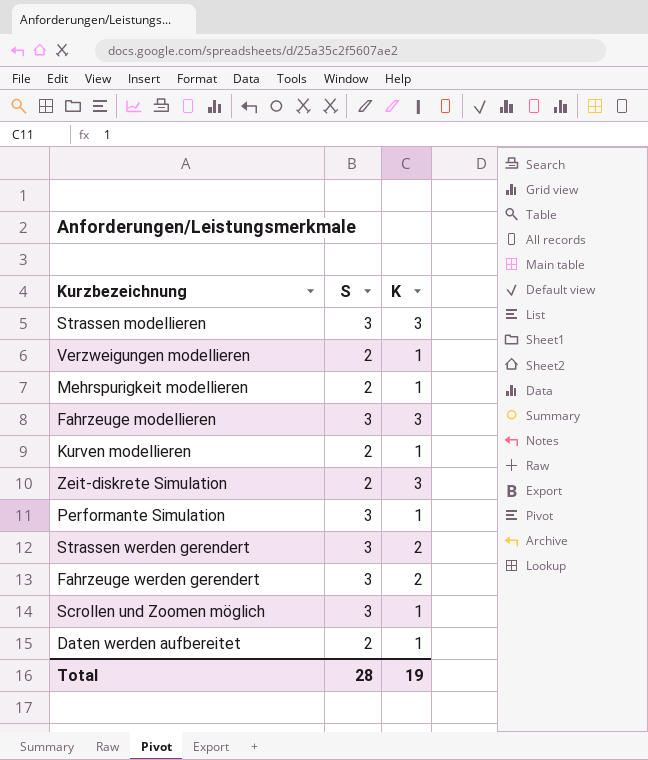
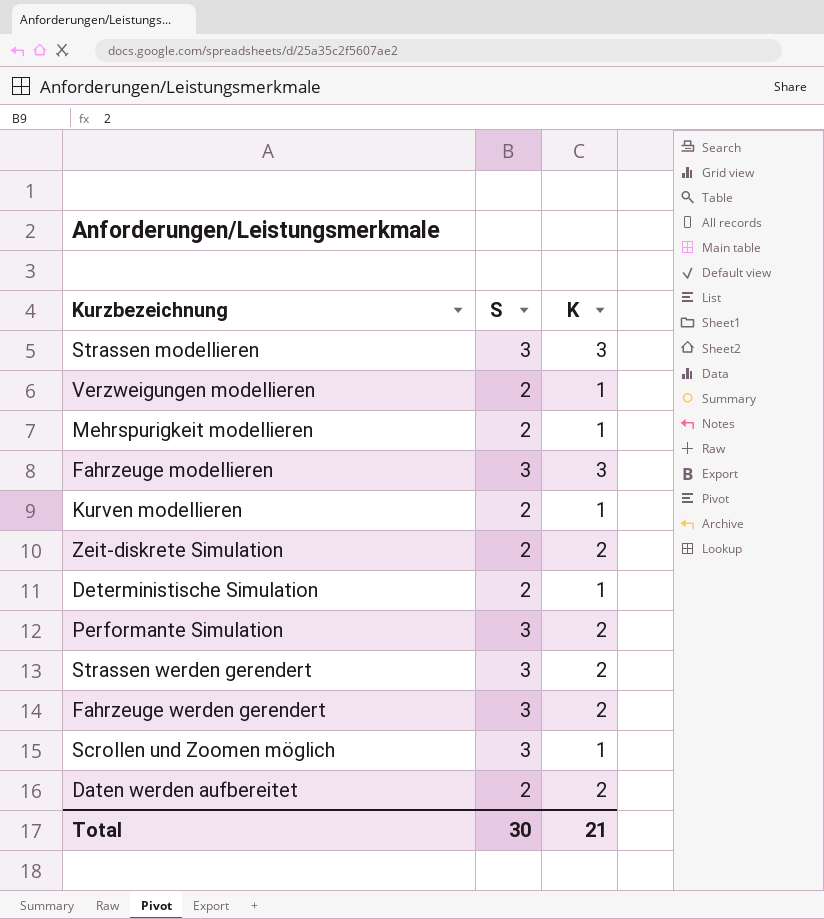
Zeit-diskrete Simulation | K: 3 -> 2
row Deterministische Simulation: none -> 2 | 1
Performante Simulation | K: 1 -> 2
Daten werden aufbereitet | K: 1 -> 2
Total | S: 28 -> 30
Total | K: 19 -> 21

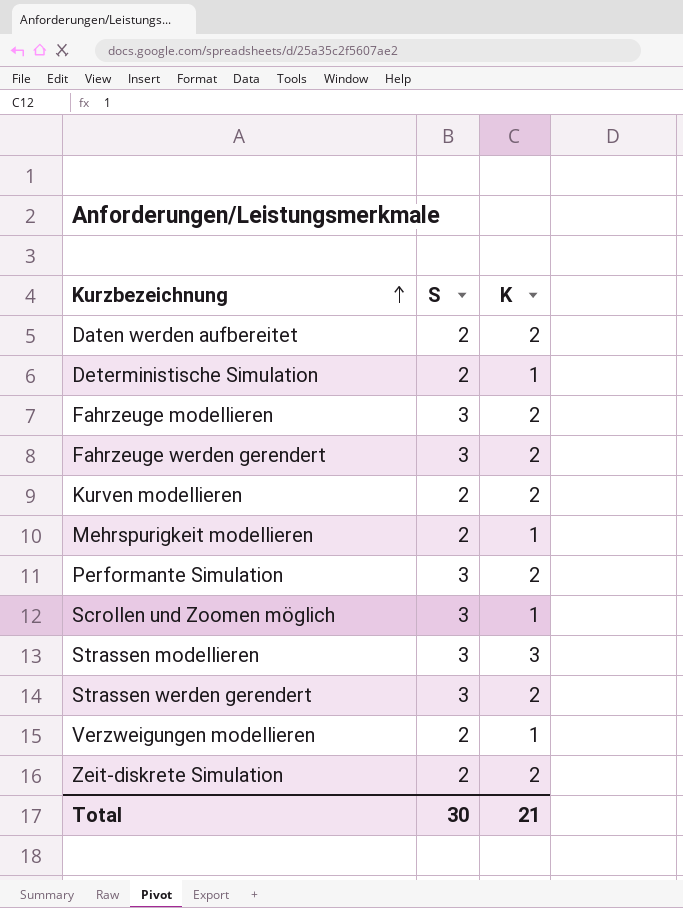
row order: none -> Kurzbezeichnung ascending
Fahrzeuge modellieren | K: 3 -> 2
Kurven modellieren | K: 1 -> 2

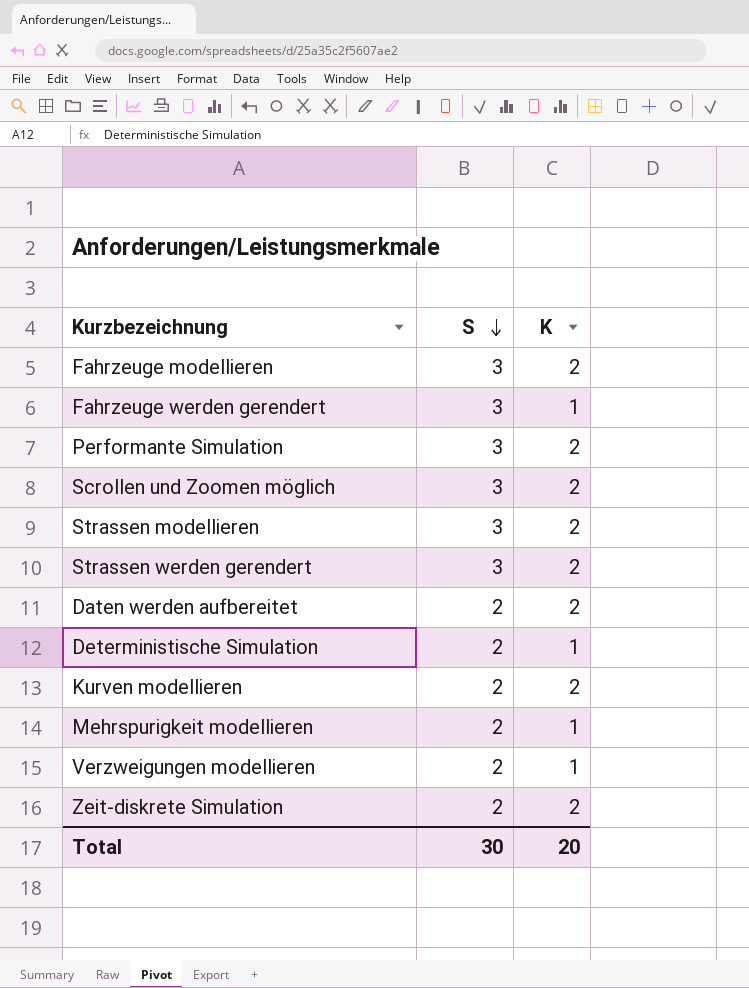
row order: Kurzbezeichnung ascending -> S descending
Fahrzeuge werden gerendert | K: 2 -> 1
Scrollen und Zoomen möglich | K: 1 -> 2
Strassen modellieren | K: 3 -> 2
Total | K: 21 -> 20

